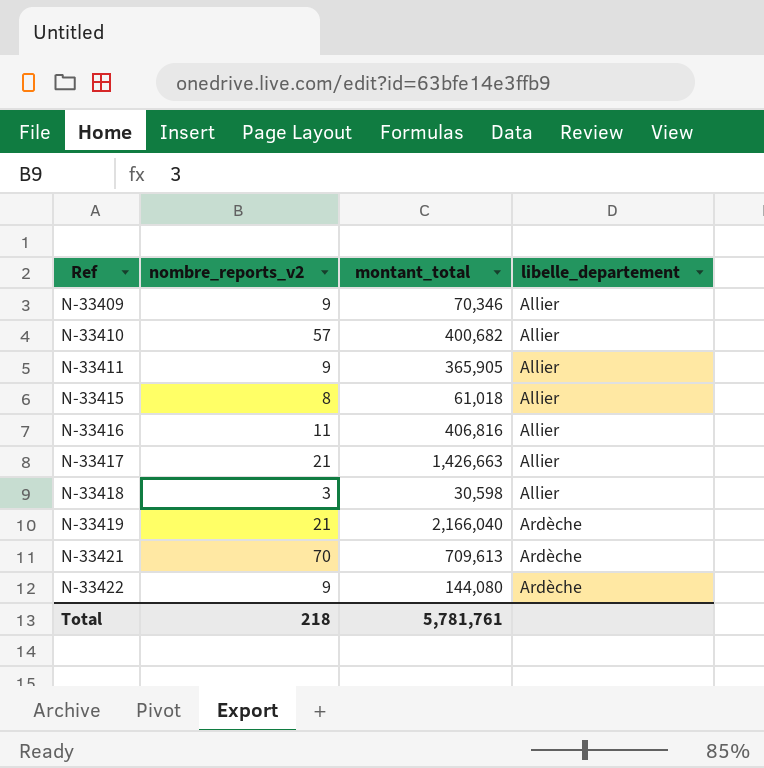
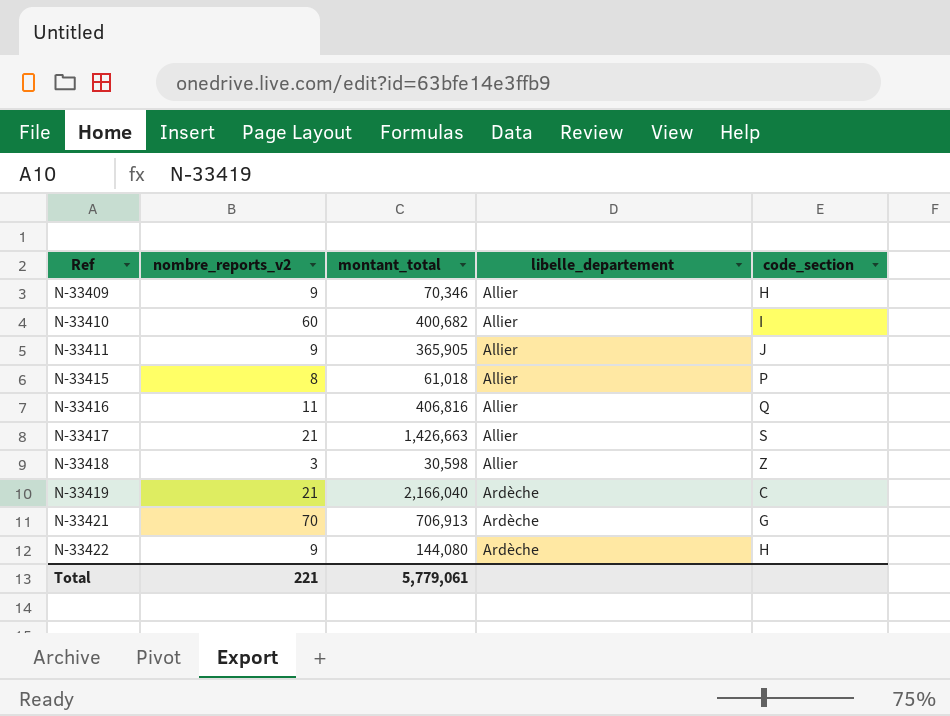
column code_section | position: none -> 5
N-33410 | nombre_reports_v2: 57 -> 60
N-33421 | montant_total: 709,613 -> 706,913
Total | nombre_reports_v2: 218 -> 221
Total | montant_total: 5,781,761 -> 5,779,061

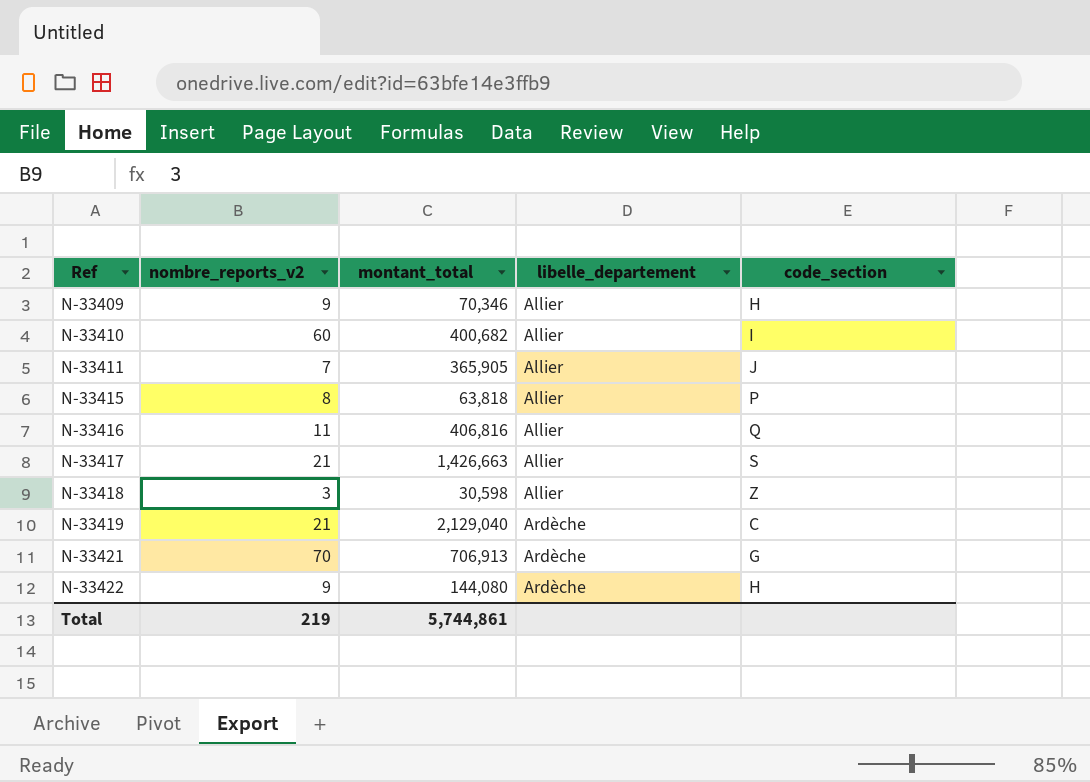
N-33411 | nombre_reports_v2: 9 -> 7
N-33415 | montant_total: 61,018 -> 63,818
N-33419 | montant_total: 2,166,040 -> 2,129,040
Total | nombre_reports_v2: 221 -> 219
Total | montant_total: 5,779,061 -> 5,744,861

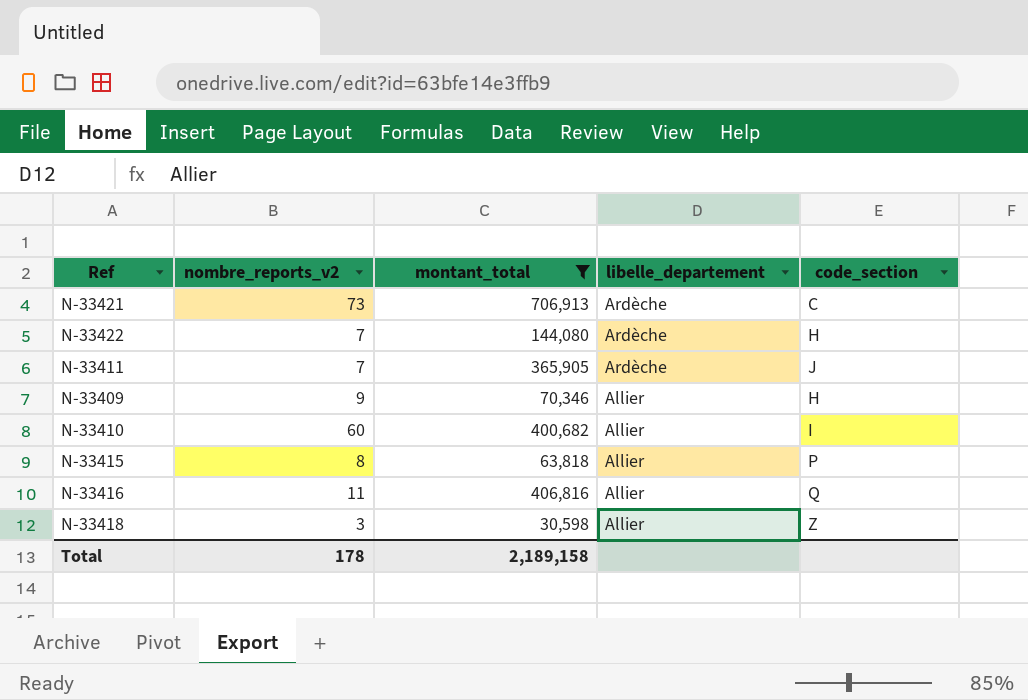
filter: none -> montant_total <= 706,913
row order: Ref ascending -> libelle_departement descending
N-33421 | nombre_reports_v2: 70 -> 73
N-33421 | code_section: G -> C
N-33422 | nombre_reports_v2: 9 -> 7
N-33411 | libelle_departement: Allier -> Ardèche
Total | nombre_reports_v2: 219 -> 178
Total | montant_total: 5,744,861 -> 2,189,158

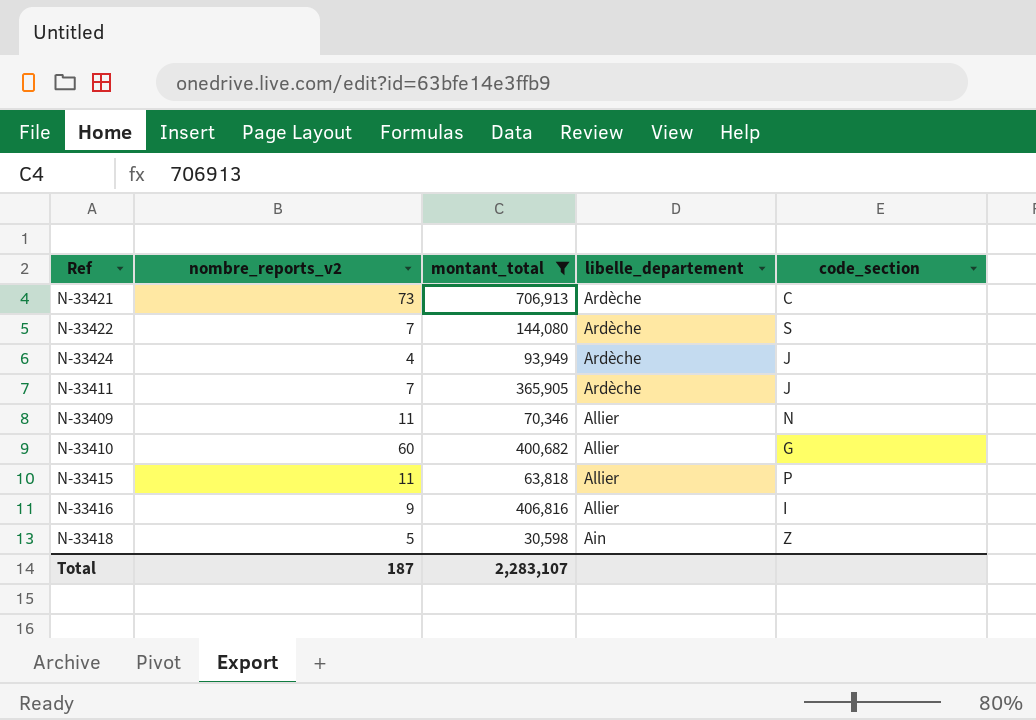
N-33422 | code_section: H -> S
row N-33424: none -> 4 | 93,949 | Ardèche | J
N-33409 | nombre_reports_v2: 9 -> 11
N-33409 | code_section: H -> N
N-33410 | code_section: I -> G
N-33415 | nombre_reports_v2: 8 -> 11
N-33416 | nombre_reports_v2: 11 -> 9
N-33416 | code_section: Q -> I
N-33418 | nombre_reports_v2: 3 -> 5
N-33418 | libelle_departement: Allier -> Ain
Total | nombre_reports_v2: 178 -> 187
Total | montant_total: 2,189,158 -> 2,283,107

